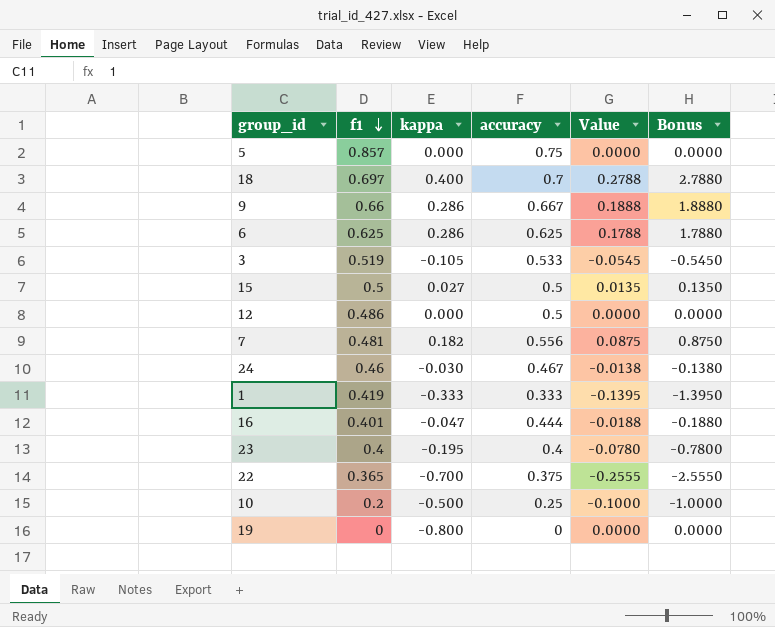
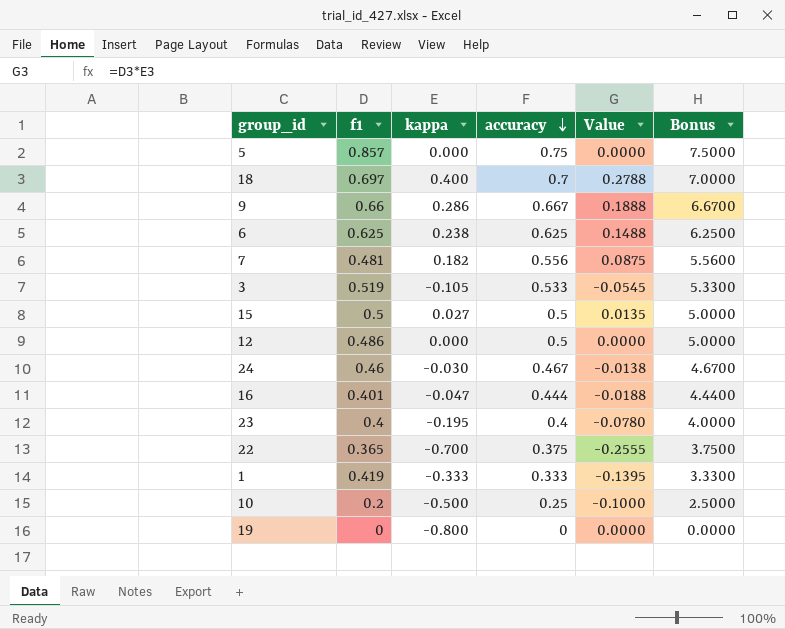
row order: f1 descending -> accuracy descending
column Bonus | formula: [Value] * 10 -> [accuracy] * 10
6 | kappa: 0.286 -> 0.238
6 | Value: 0.1788 -> 0.1488

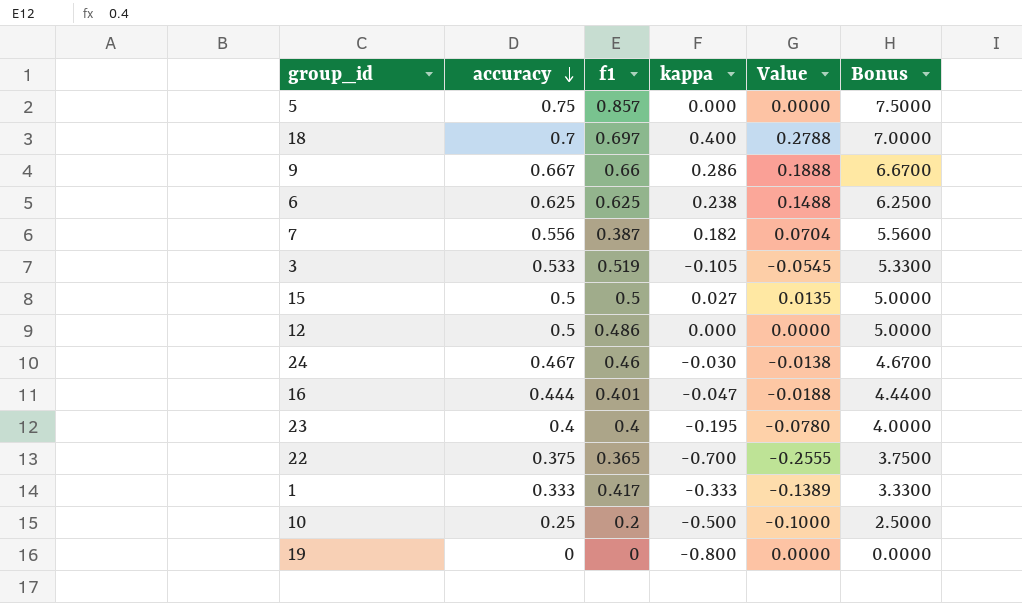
column accuracy | position: 4 -> 2
7 | f1: 0.481 -> 0.387
7 | Value: 0.0875 -> 0.0704
1 | f1: 0.419 -> 0.417
1 | Value: -0.1395 -> -0.1389

